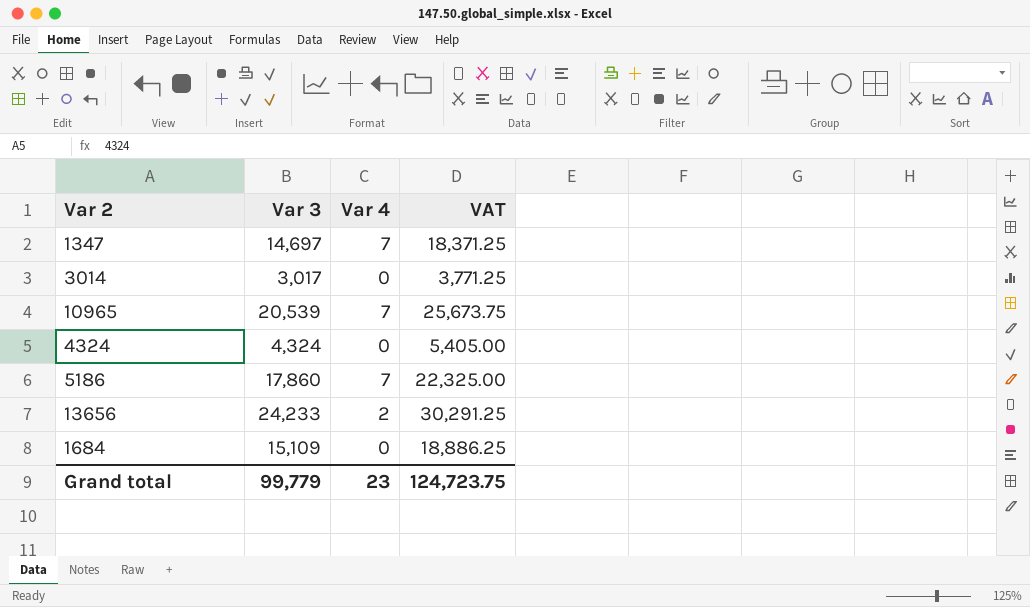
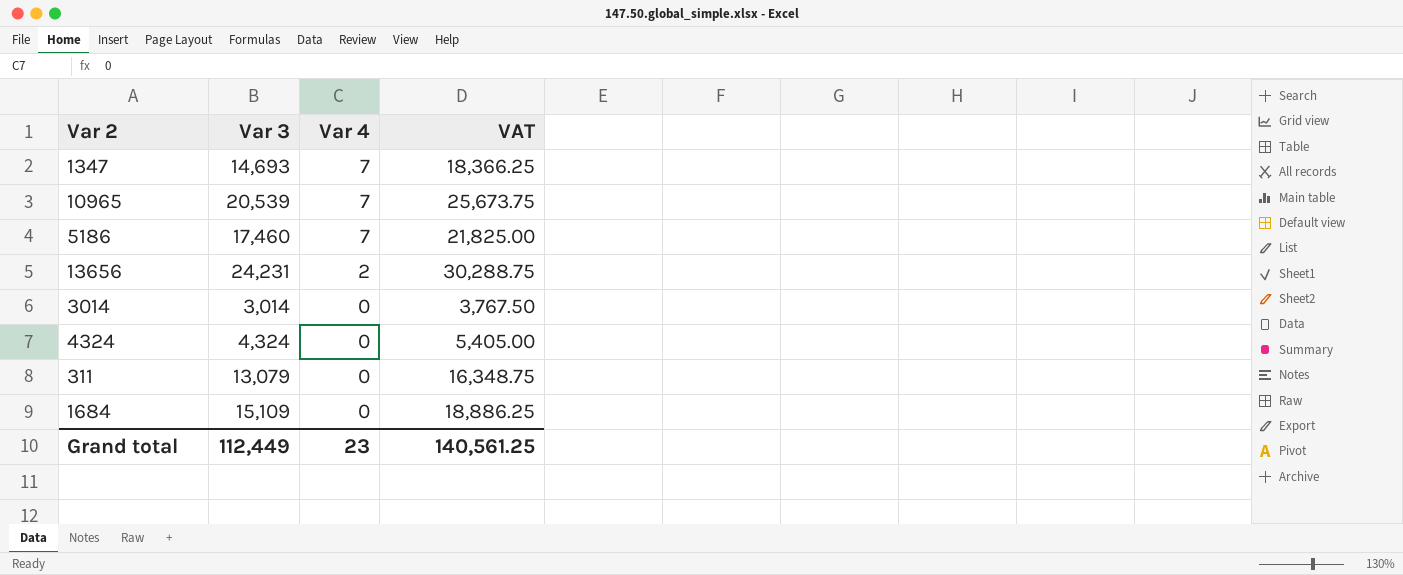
row order: none -> Var 4 descending
1347 | Var 3: 14,697 -> 14,693
1347 | VAT: 18,371.25 -> 18,366.25
5186 | Var 3: 17,860 -> 17,460
5186 | VAT: 22,325.00 -> 21,825.00
13656 | Var 3: 24,233 -> 24,231
13656 | VAT: 30,291.25 -> 30,288.75
3014 | Var 3: 3,017 -> 3,014
3014 | VAT: 3,771.25 -> 3,767.50
row 311: none -> 13,079 | 0 | 16,348.75
Grand total | Var 3: 99,779 -> 112,449
Grand total | VAT: 124,723.75 -> 140,561.25

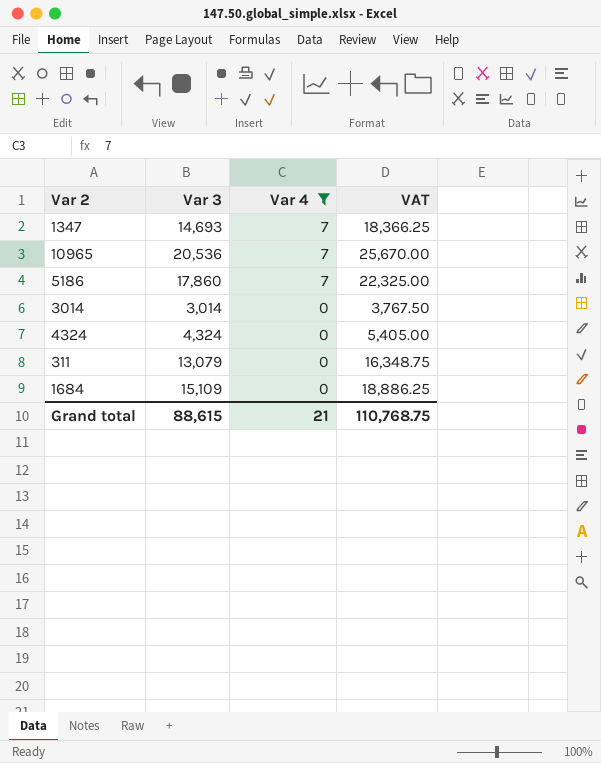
filter: none -> Var 4 != 2
10965 | Var 3: 20,539 -> 20,536
10965 | VAT: 25,673.75 -> 25,670.00
5186 | Var 3: 17,460 -> 17,860
5186 | VAT: 21,825.00 -> 22,325.00
Grand total | Var 3: 112,449 -> 88,615
Grand total | Var 4: 23 -> 21
Grand total | VAT: 140,561.25 -> 110,768.75

